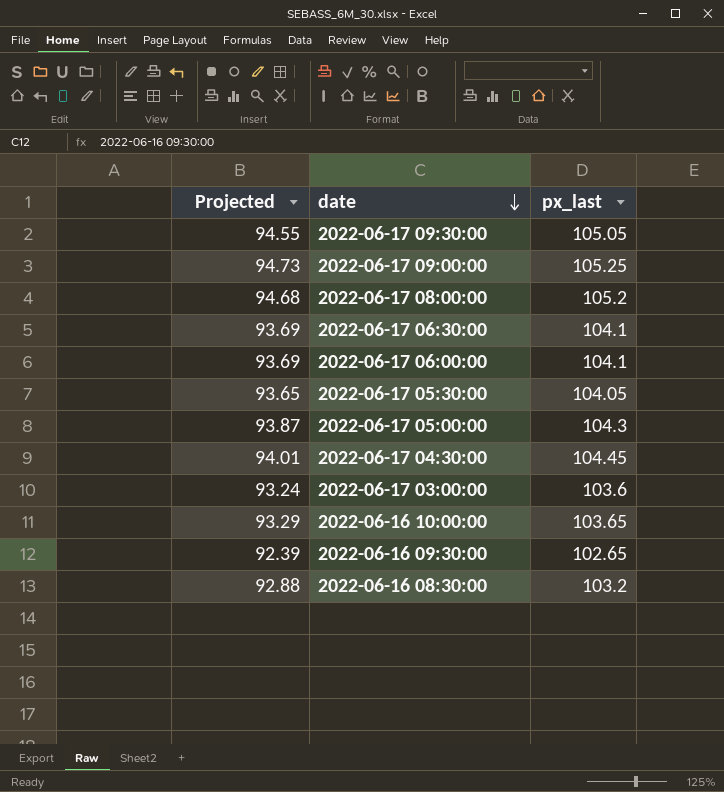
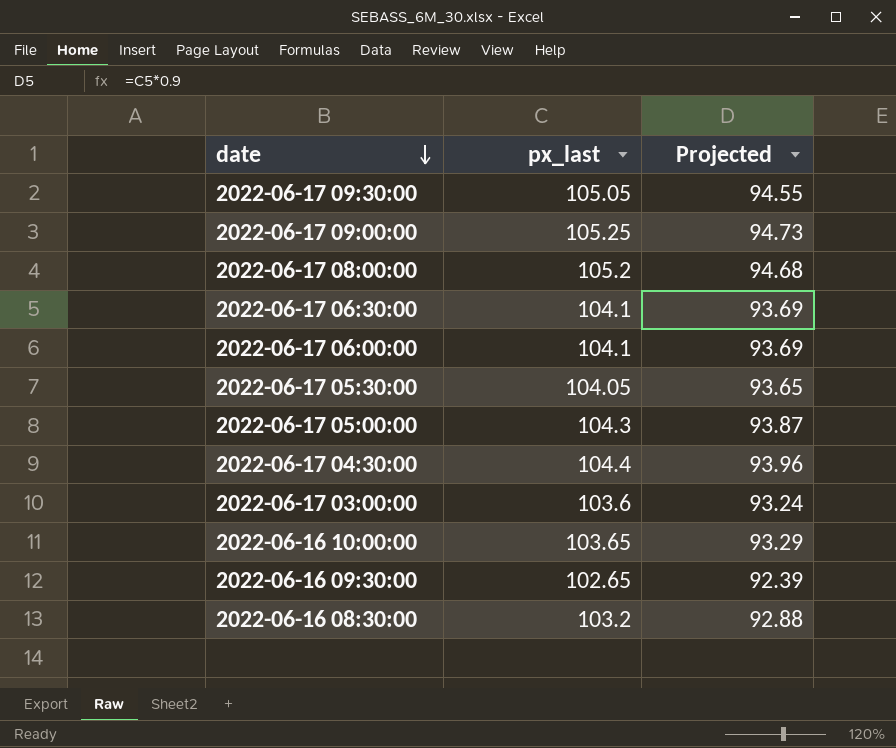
column Projected | position: 1 -> 3
2022-06-17 04:30:00 | px_last: 104.45 -> 104.4
2022-06-17 04:30:00 | Projected: 94.01 -> 93.96

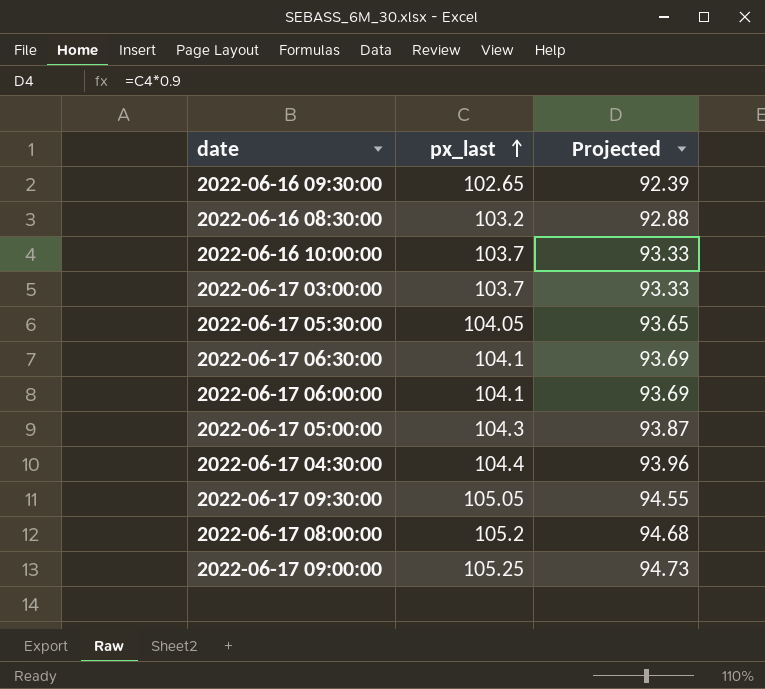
row order: date descending -> px_last ascending
2022-06-16 10:00:00 | px_last: 103.65 -> 103.7
2022-06-16 10:00:00 | Projected: 93.29 -> 93.33
2022-06-17 03:00:00 | px_last: 103.6 -> 103.7
2022-06-17 03:00:00 | Projected: 93.24 -> 93.33

